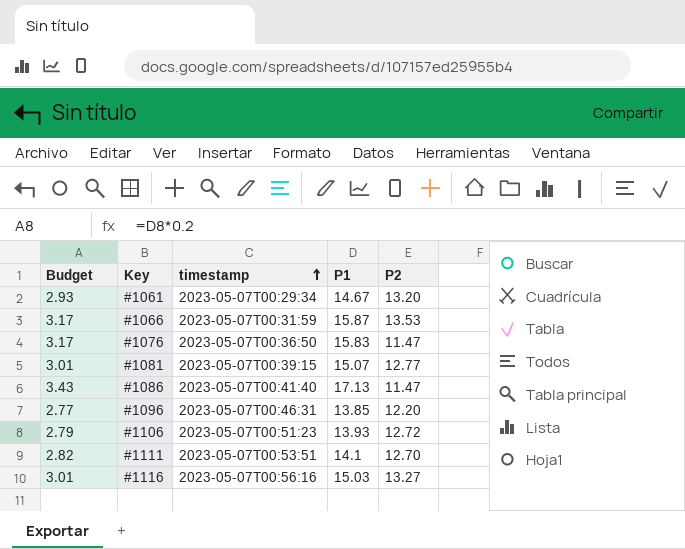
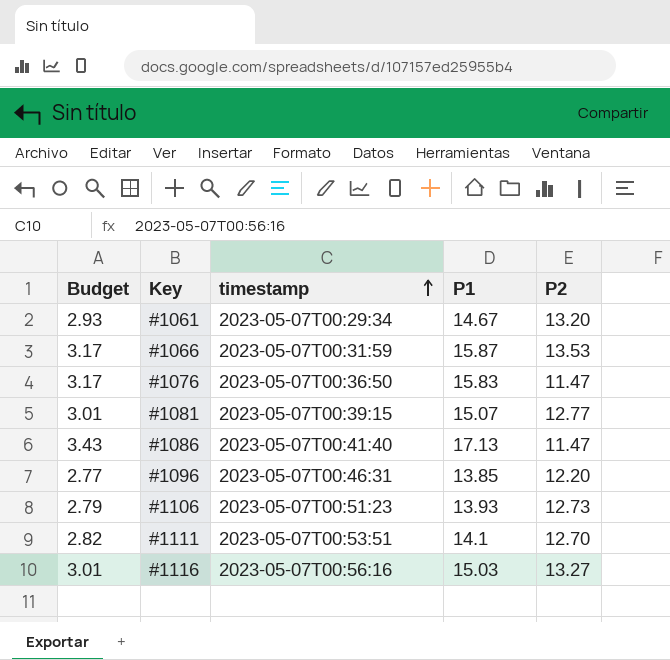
#1106 | P2: 12.72 -> 12.73

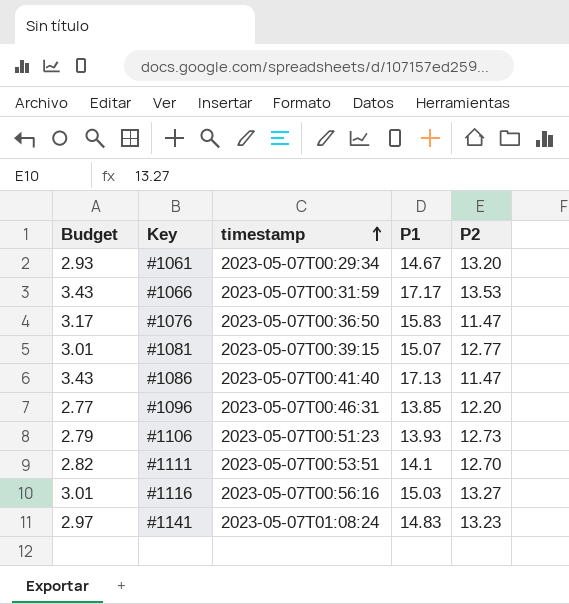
#1066 | Budget: 3.17 -> 3.43
#1066 | P1: 15.87 -> 17.17
row #1141: none -> 2.97 | 2023-05-07T01:08:24 | 14.83 | 13.23

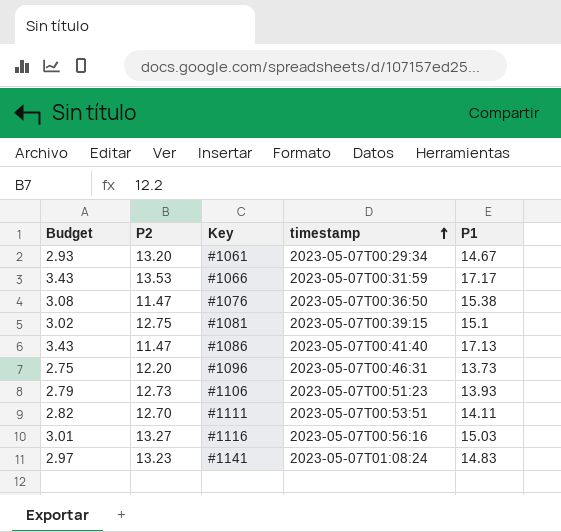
column P2 | position: 5 -> 2
#1076 | Budget: 3.17 -> 3.08
#1076 | P1: 15.83 -> 15.38
#1081 | Budget: 3.01 -> 3.02
#1081 | P2: 12.77 -> 12.75
#1081 | P1: 15.07 -> 15.1
#1096 | Budget: 2.77 -> 2.75
#1096 | P1: 13.85 -> 13.73
#1111 | P1: 14.1 -> 14.11

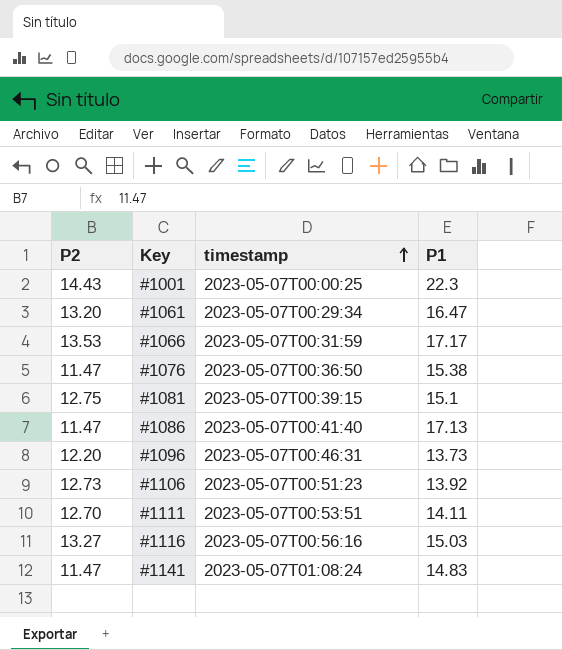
column Budget | formula: [P1] * 0.2 -> none
row #1001: none -> 14.43 | 2023-05-07T00:00:25 | 22.3
#1061 | P1: 14.67 -> 16.47
#1106 | P1: 13.93 -> 13.92
#1141 | P2: 13.23 -> 11.47

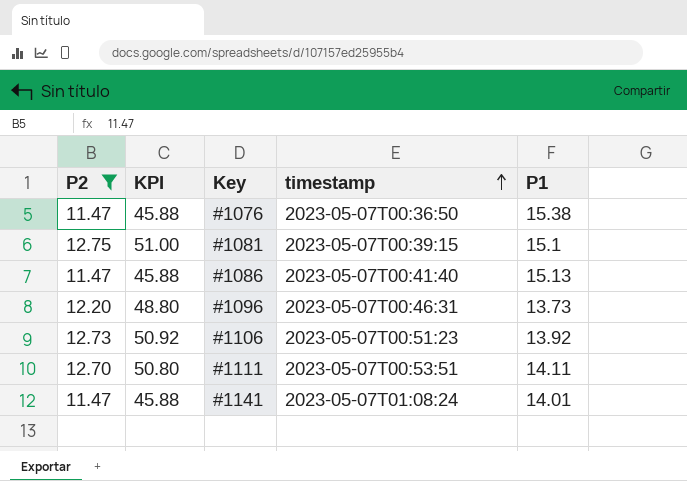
filter: none -> P2 <= 12.75
column KPI | formula: none -> [P2] * 4
#1086 | P1: 17.13 -> 15.13
#1141 | P1: 14.83 -> 14.01

